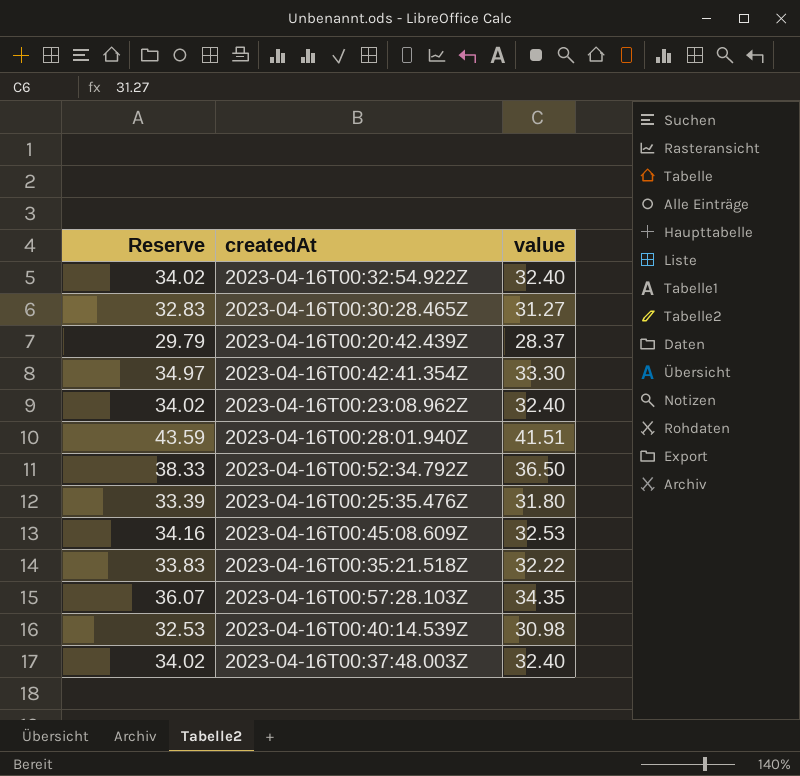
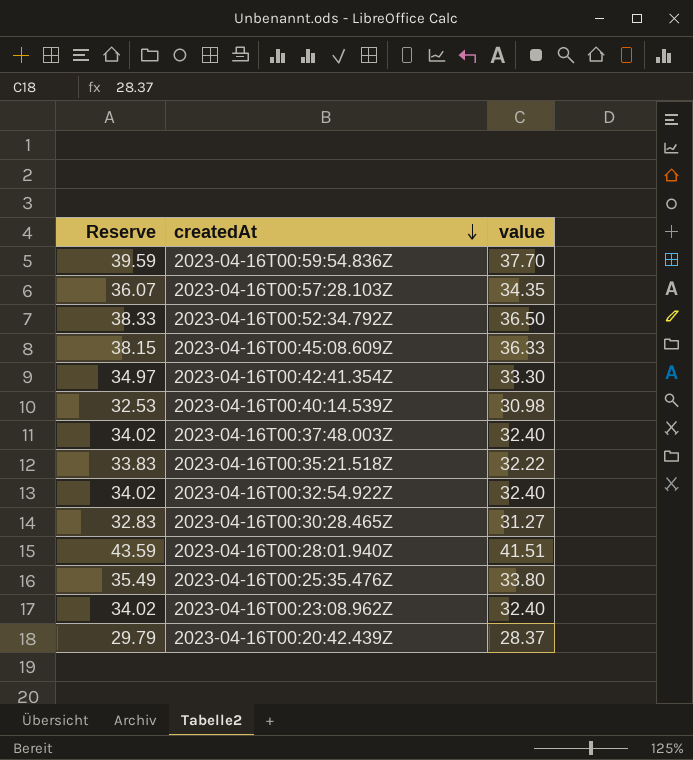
row order: none -> createdAt descending
row 2023-04-16T00:59:54.836Z: none -> 39.59 | 37.70
2023-04-16T00:45:08.609Z | Reserve: 34.16 -> 38.15
2023-04-16T00:45:08.609Z | value: 32.53 -> 36.33
2023-04-16T00:25:35.476Z | Reserve: 33.39 -> 35.49
2023-04-16T00:25:35.476Z | value: 31.80 -> 33.80

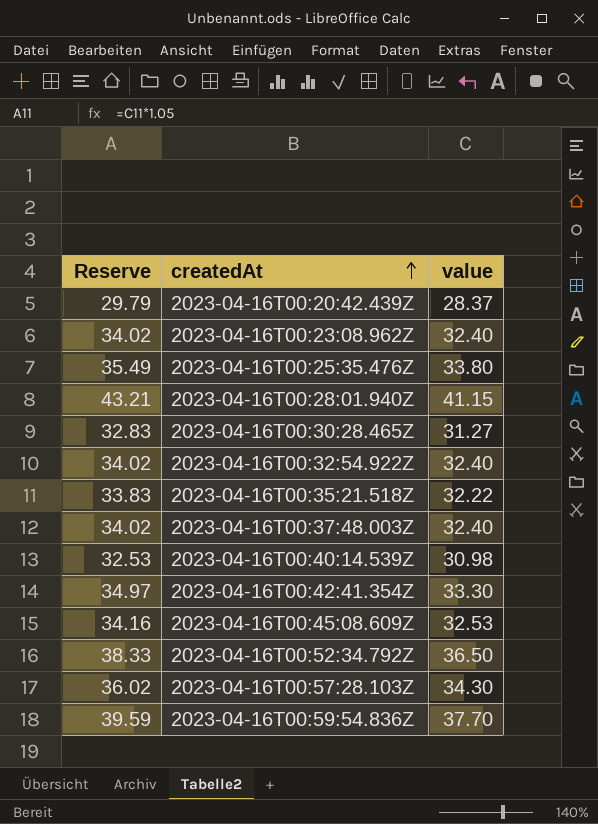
row order: createdAt descending -> createdAt ascending
2023-04-16T00:28:01.940Z | Reserve: 43.59 -> 43.21
2023-04-16T00:28:01.940Z | value: 41.51 -> 41.15
2023-04-16T00:45:08.609Z | Reserve: 38.15 -> 34.16
2023-04-16T00:45:08.609Z | value: 36.33 -> 32.53
2023-04-16T00:57:28.103Z | Reserve: 36.07 -> 36.02
2023-04-16T00:57:28.103Z | value: 34.35 -> 34.30

